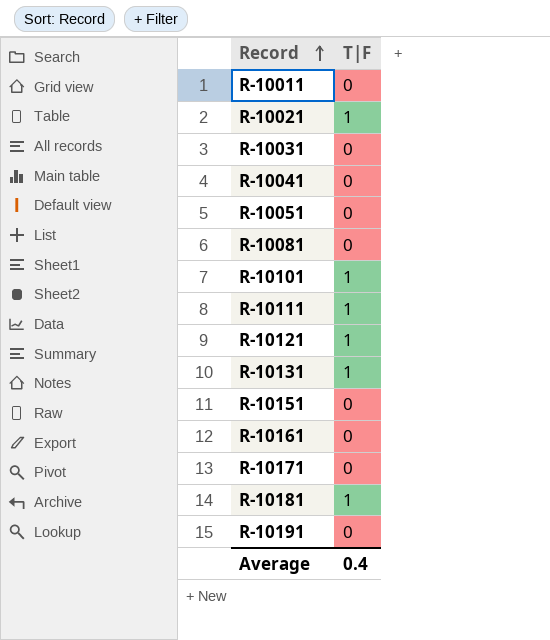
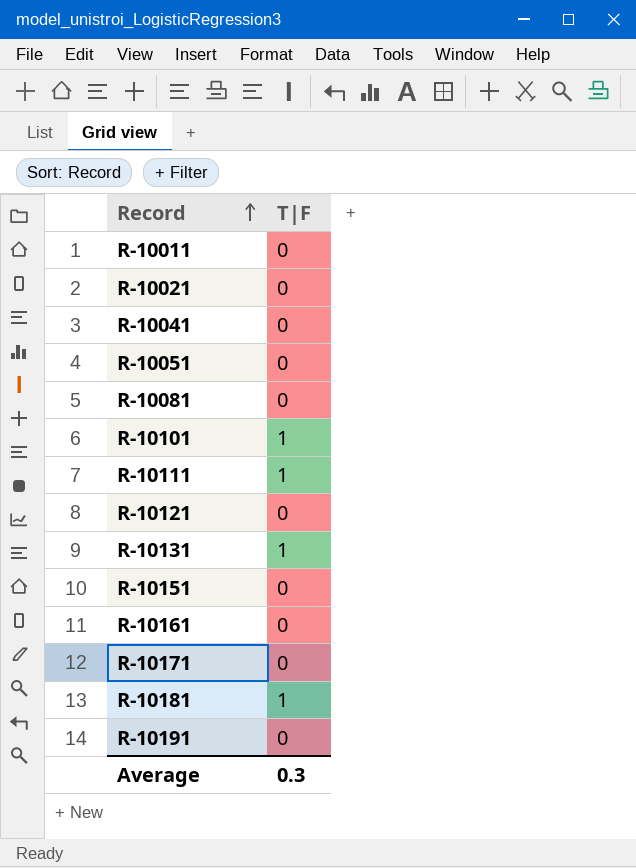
row R-10031: 0 -> none
R-10021 | T|F: 1 -> 0
R-10121 | T|F: 1 -> 0
Average | T|F: 0.4 -> 0.3

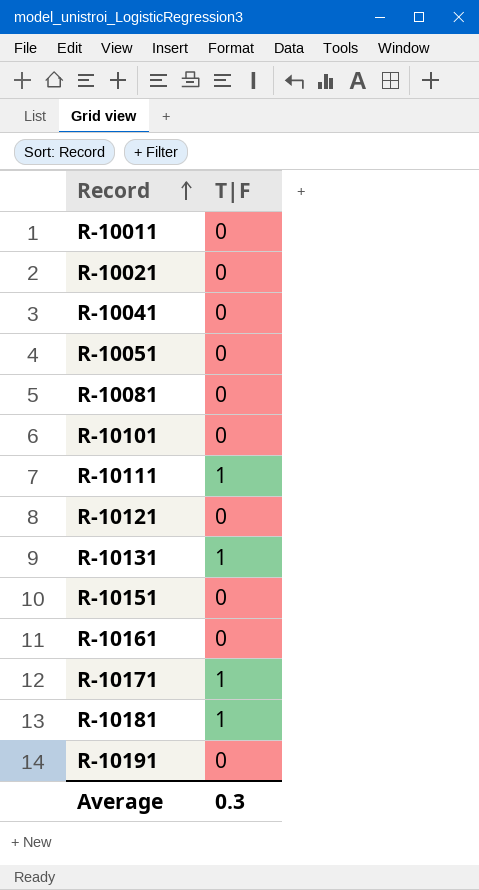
R-10101 | T|F: 1 -> 0
R-10171 | T|F: 0 -> 1

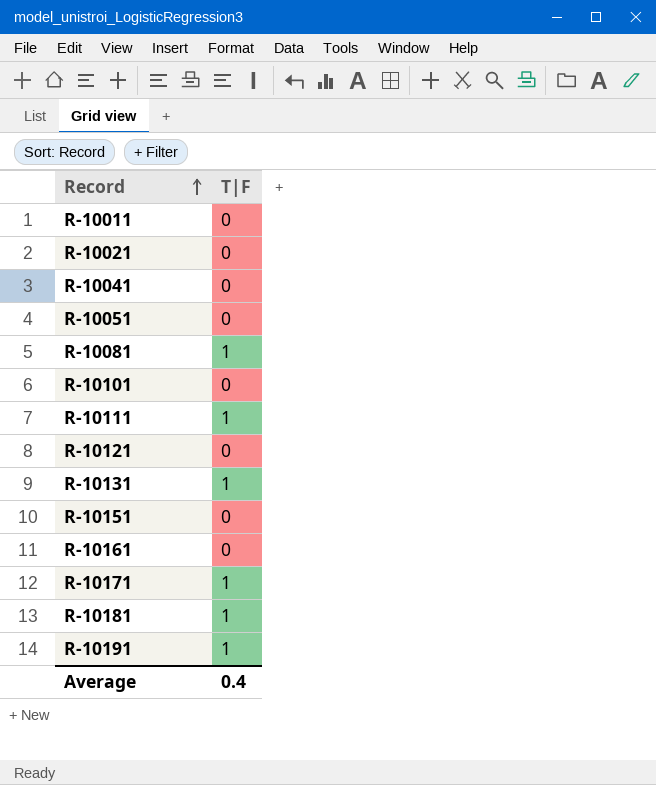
R-10081 | T|F: 0 -> 1
R-10191 | T|F: 0 -> 1
Average | T|F: 0.3 -> 0.4

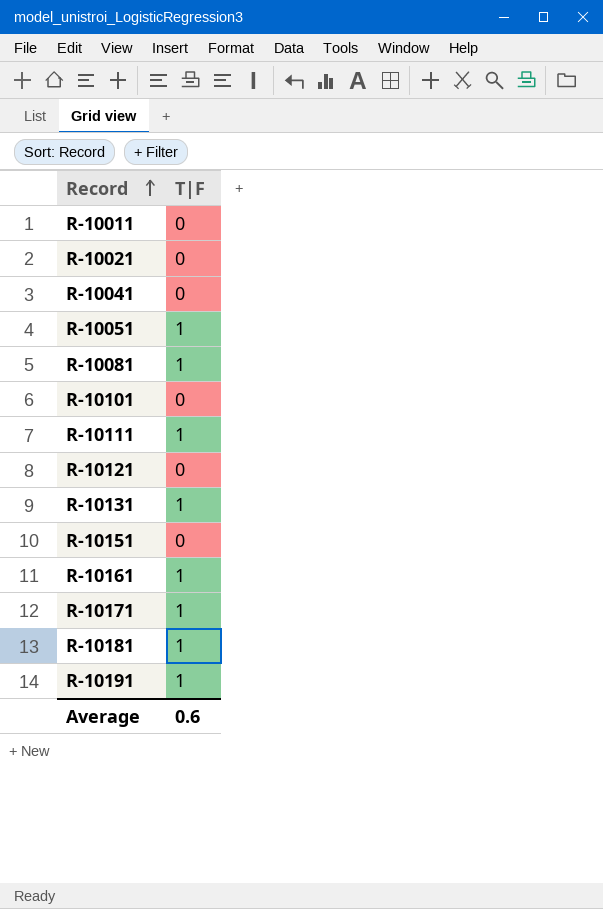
R-10051 | T|F: 0 -> 1
R-10161 | T|F: 0 -> 1
Average | T|F: 0.4 -> 0.6

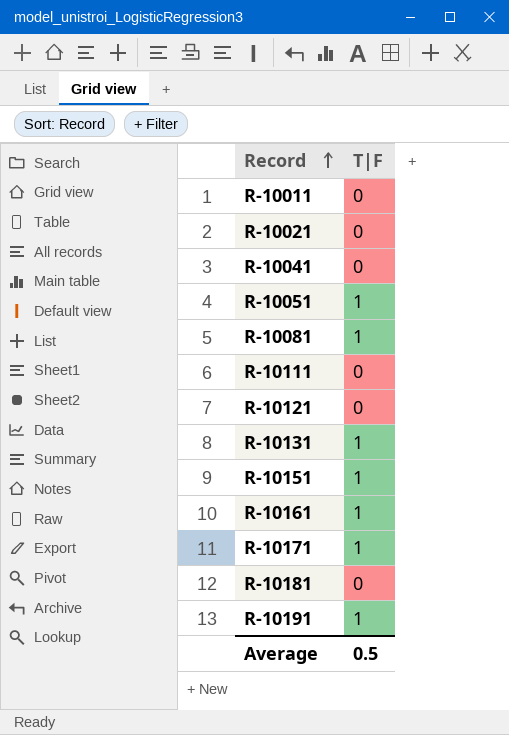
row R-10101: 0 -> none
R-10111 | T|F: 1 -> 0
R-10151 | T|F: 0 -> 1
R-10181 | T|F: 1 -> 0
Average | T|F: 0.6 -> 0.5

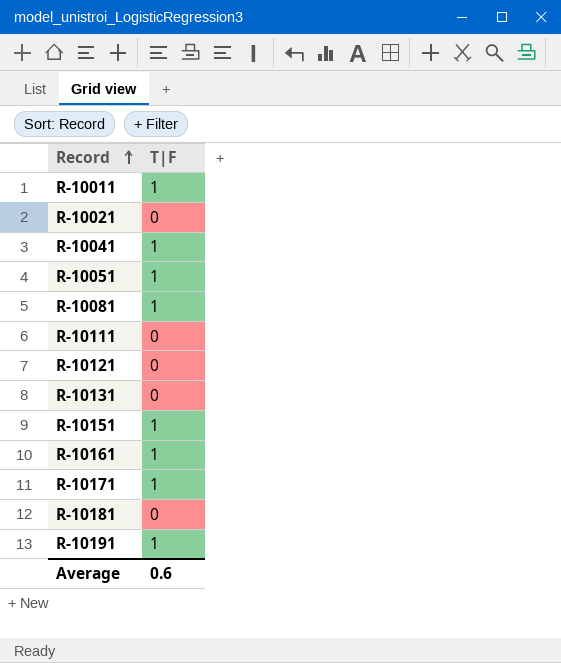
R-10011 | T|F: 0 -> 1
R-10041 | T|F: 0 -> 1
R-10131 | T|F: 1 -> 0
Average | T|F: 0.5 -> 0.6

